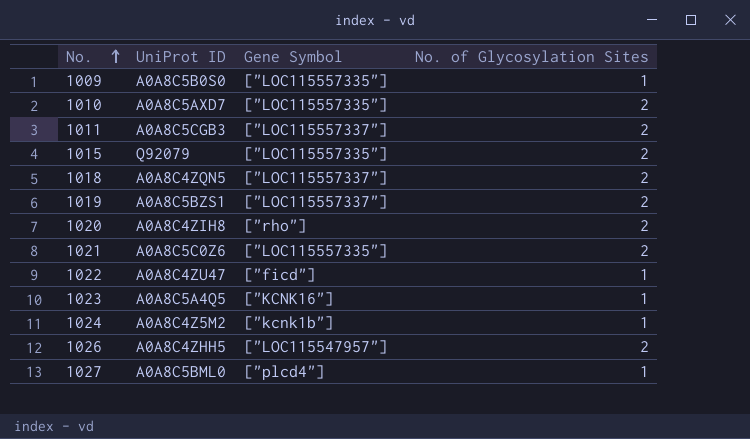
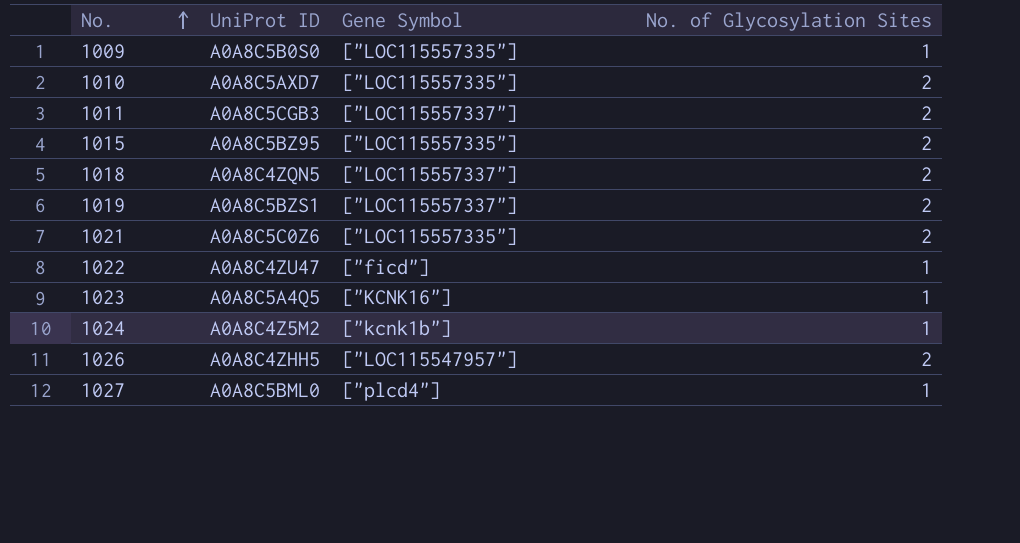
row 1020: A0A8C4ZIH8 | ["rho"] | 2 -> none
1015 | UniProt ID: Q92079 -> A0A8C5BZ95

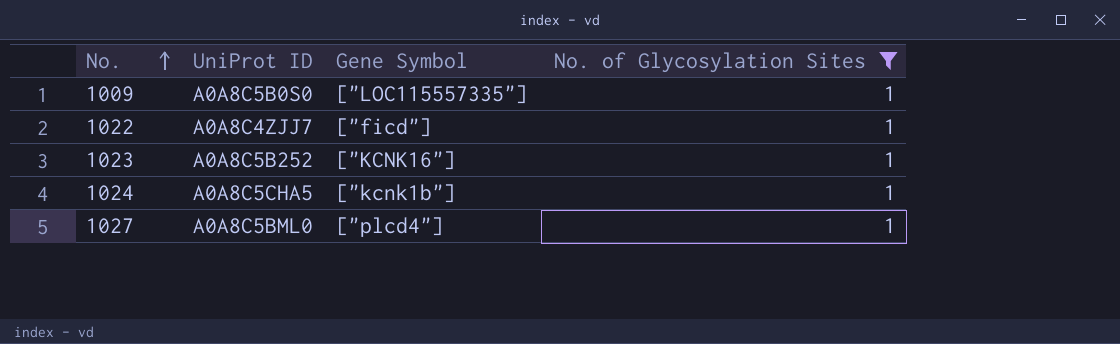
filter: none -> No. of Glycosylation Sites = 1
1022 | UniProt ID: A0A8C4ZU47 -> A0A8C4ZJJ7
1023 | UniProt ID: A0A8C5A4Q5 -> A0A8C5B252
1024 | UniProt ID: A0A8C4Z5M2 -> A0A8C5CHA5

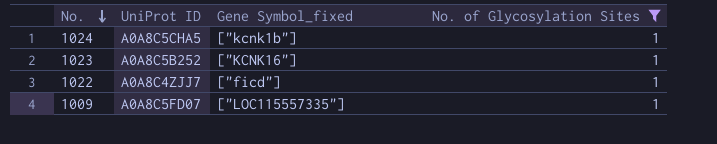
row order: No. ascending -> No. descending
column name: Gene Symbol -> Gene Symbol_fixed
row 1027: A0A8C5BML0 | ["plcd4"] | 1 -> none
1009 | UniProt ID: A0A8C5B0S0 -> A0A8C5FD07

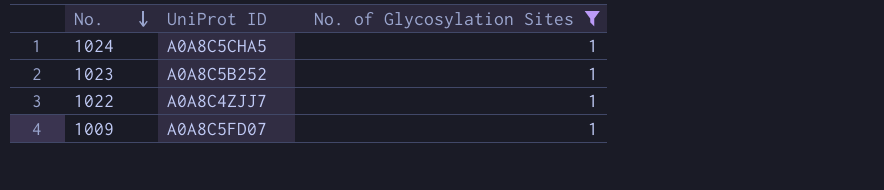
column Gene Symbol_fixed | position: 3 -> none

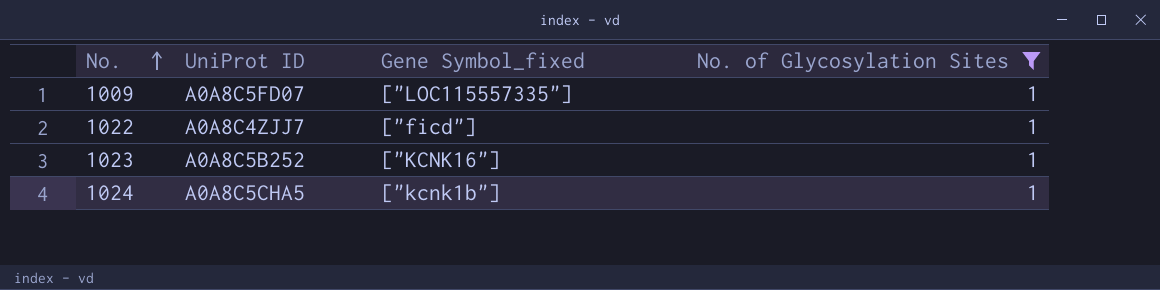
row order: No. descending -> No. ascending
column Gene Symbol_fixed | position: none -> 3

